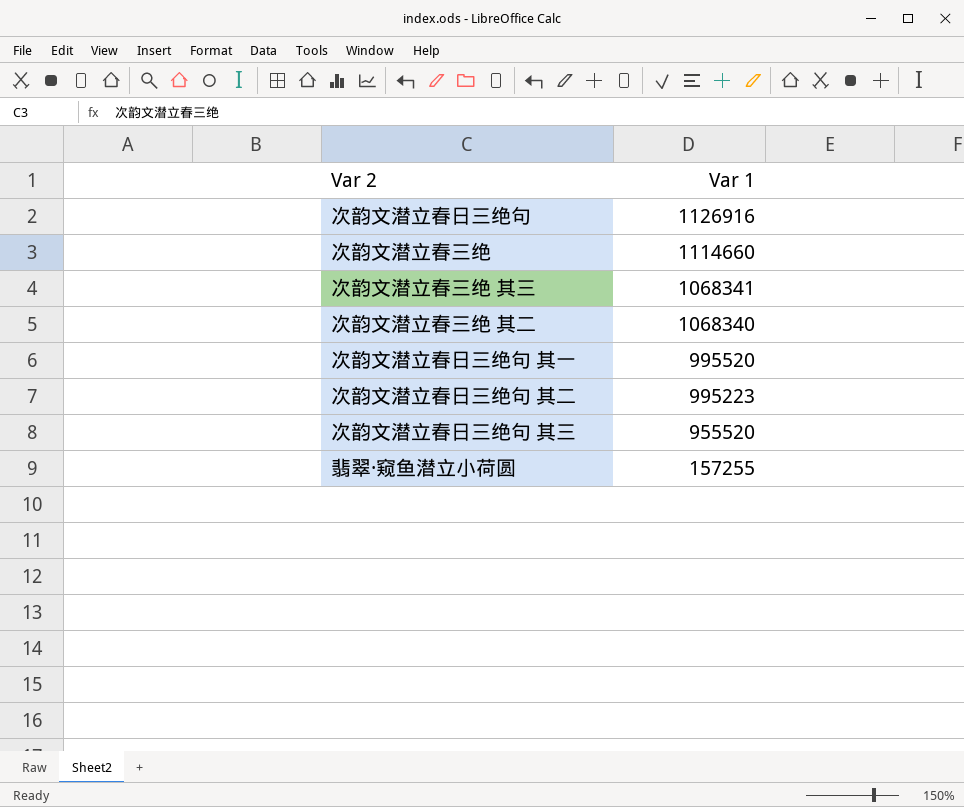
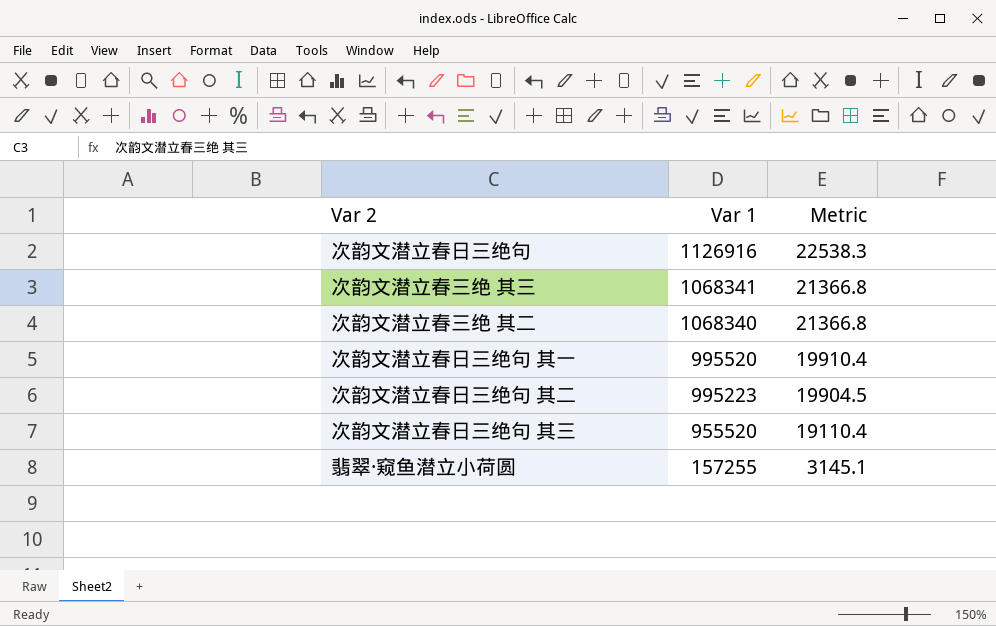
column Metric | formula: none -> [Var 1] * 0.02
row 次韵文潜立春三绝: 1114660 -> none

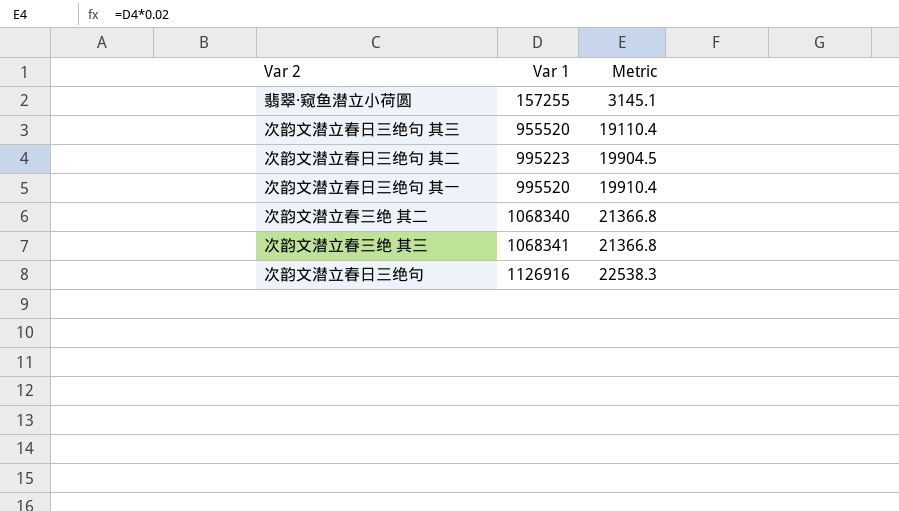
row order: Var 1 descending -> Var 1 ascending

